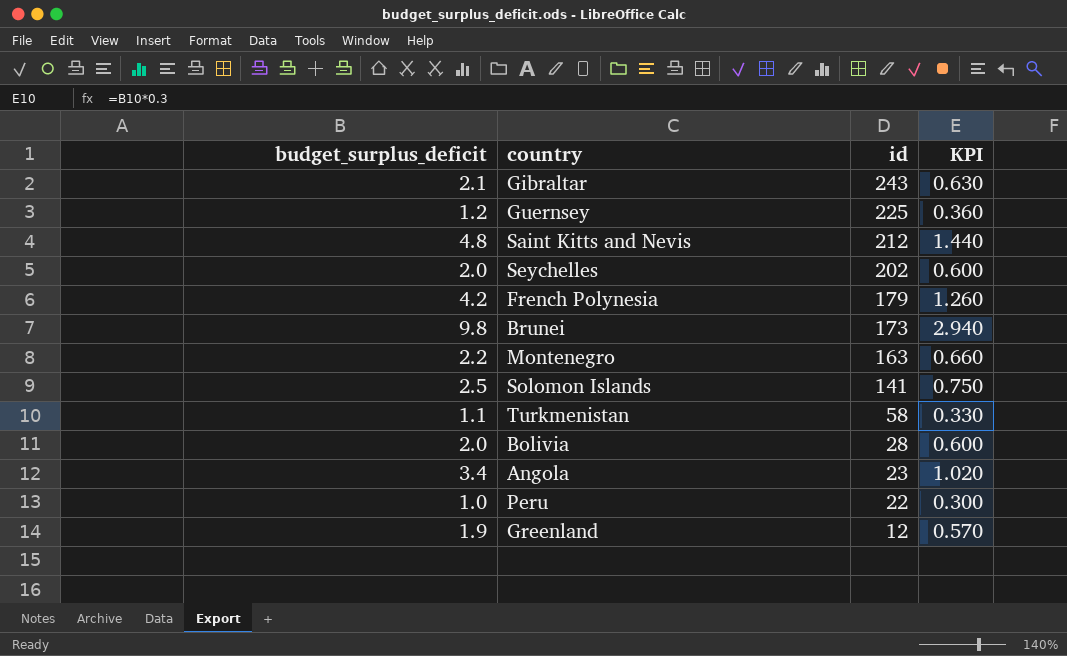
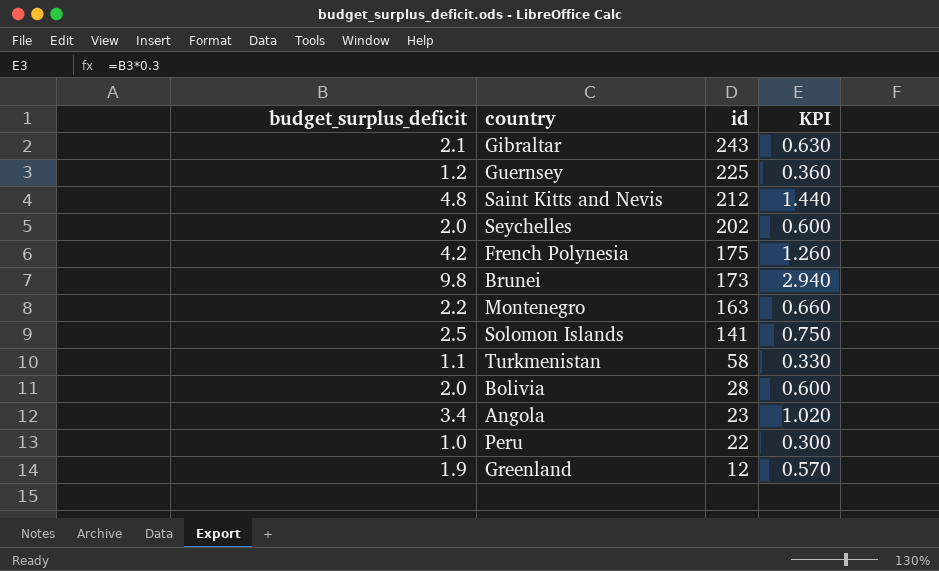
French Polynesia | id: 179 -> 175

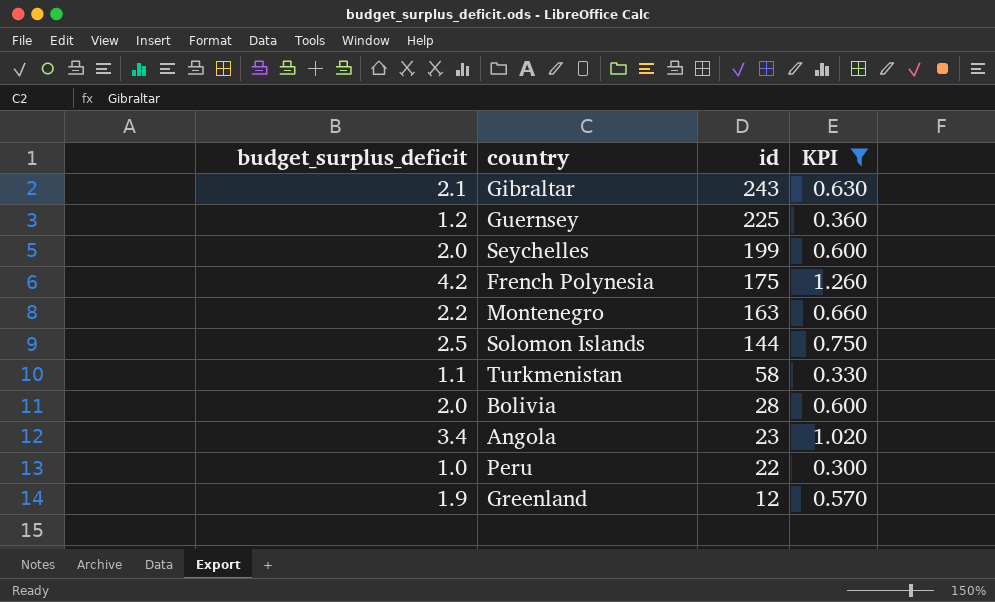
filter: none -> KPI <= 1.260
Seychelles | id: 202 -> 199
Solomon Islands | id: 141 -> 144

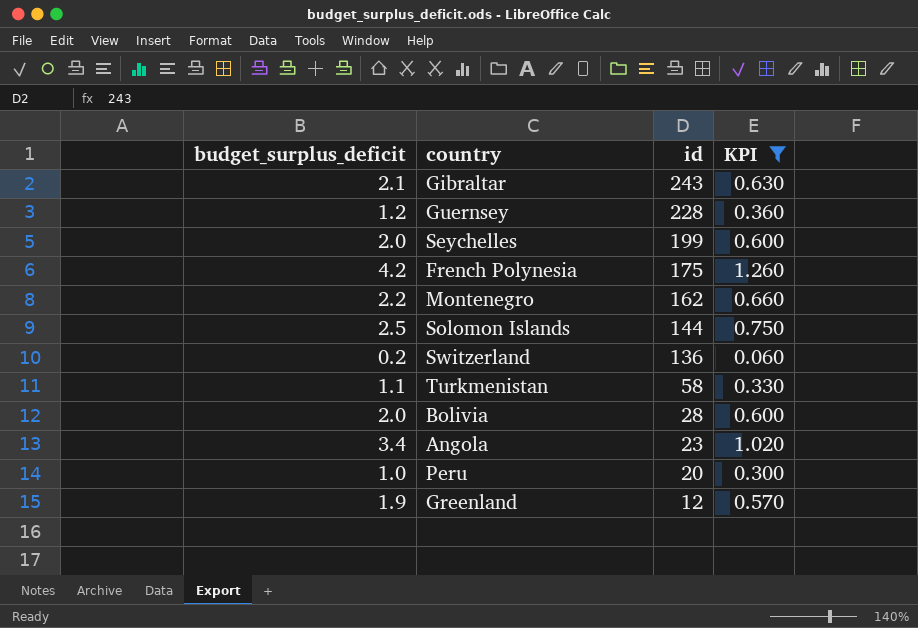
Guernsey | id: 225 -> 228
Montenegro | id: 163 -> 162
row Switzerland: none -> 0.2 | 136 | 0.060
Peru | id: 22 -> 20

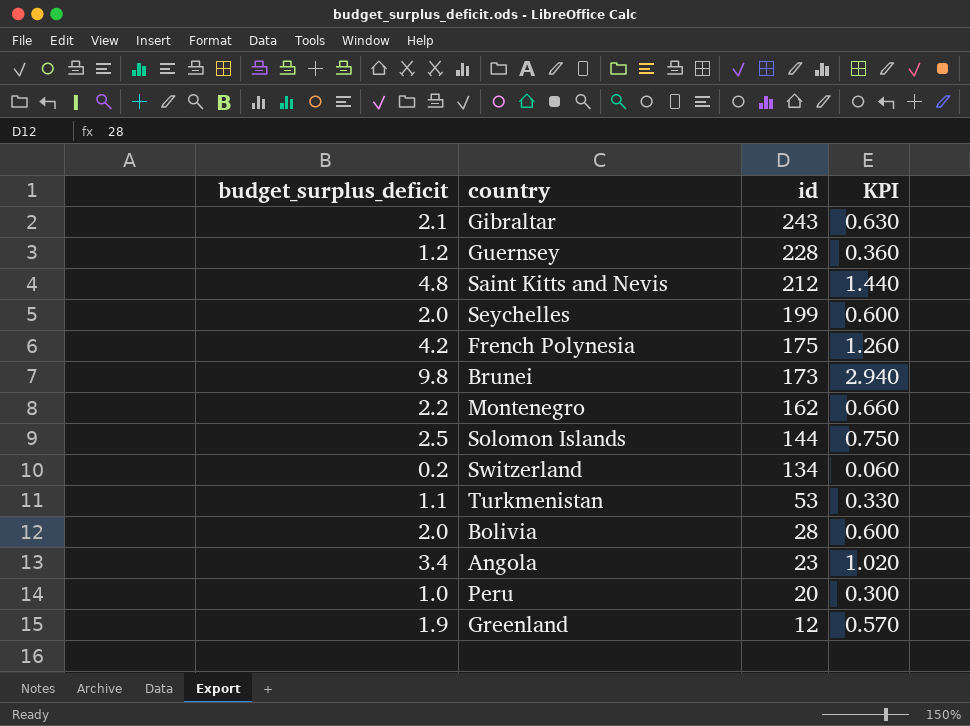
filter: KPI <= 1.260 -> none
Switzerland | id: 136 -> 134
Turkmenistan | id: 58 -> 53

